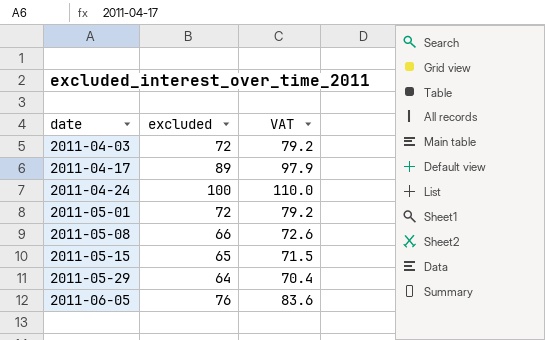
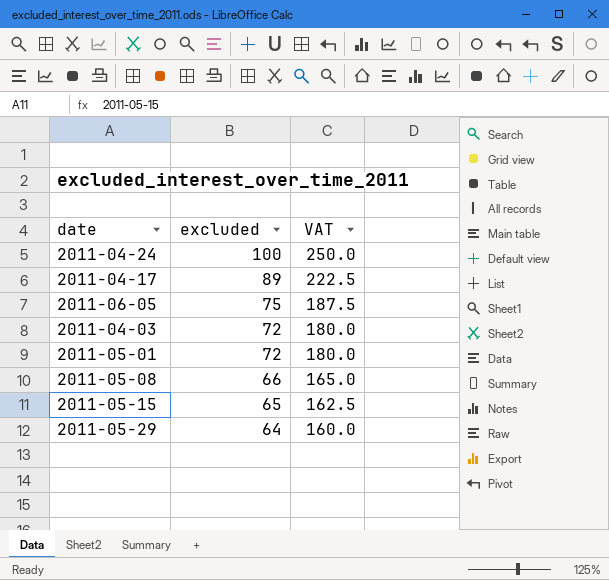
row order: date ascending -> excluded descending
column VAT | formula: [excluded] * 1.1 -> [excluded] * 2.5
2011-06-05 | excluded: 76 -> 75

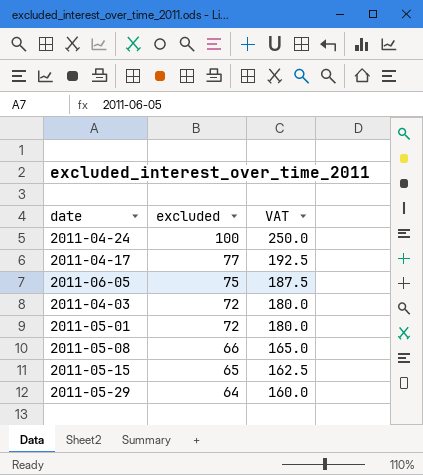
2011-04-17 | excluded: 89 -> 77
2011-04-17 | VAT: 222.5 -> 192.5

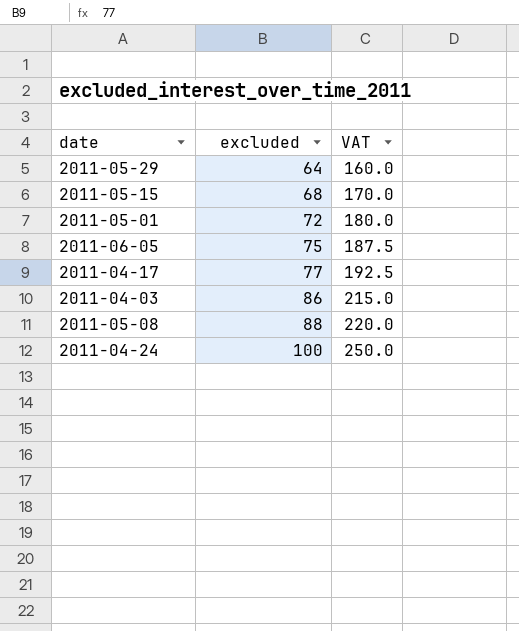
row order: excluded descending -> excluded ascending
2011-05-15 | excluded: 65 -> 68
2011-05-15 | VAT: 162.5 -> 170.0
2011-04-03 | excluded: 72 -> 86
2011-04-03 | VAT: 180.0 -> 215.0
2011-05-08 | excluded: 66 -> 88
2011-05-08 | VAT: 165.0 -> 220.0

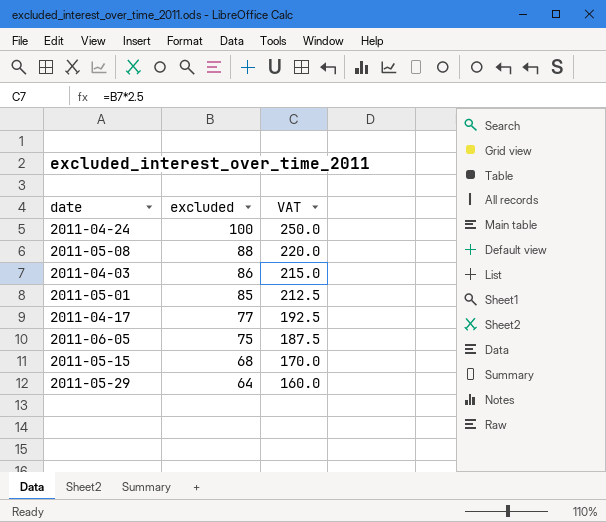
row order: excluded ascending -> excluded descending
2011-05-01 | excluded: 72 -> 85
2011-05-01 | VAT: 180.0 -> 212.5

